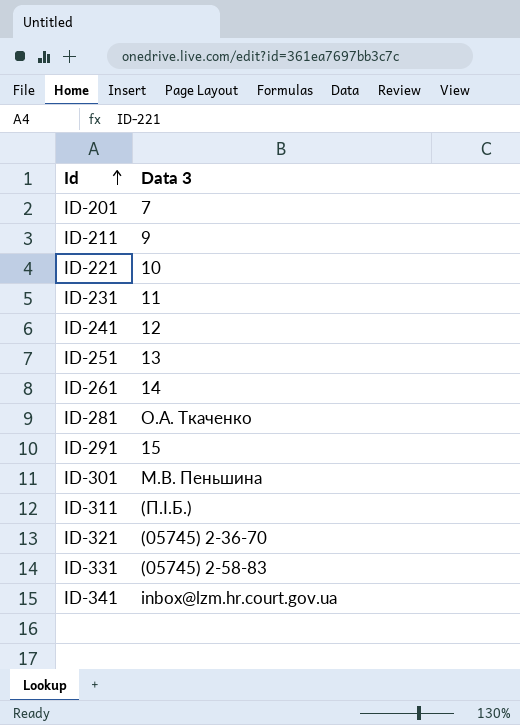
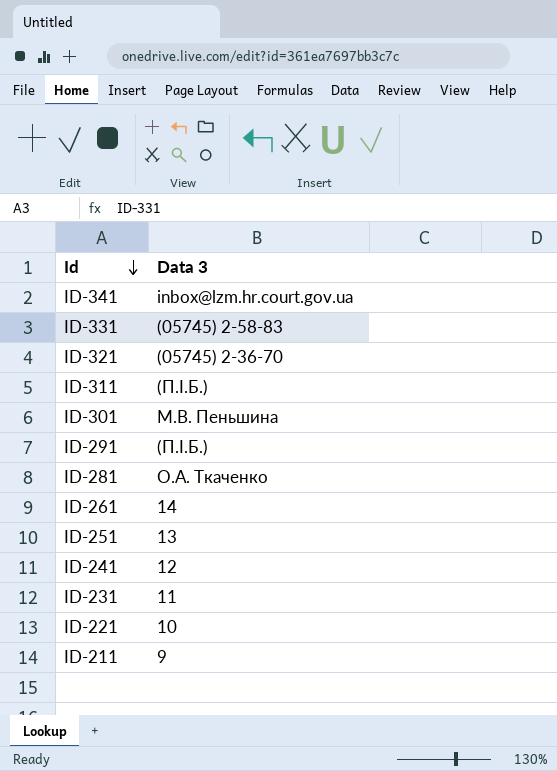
row order: Id ascending -> Id descending
row ID-201: 7 -> none
ID-291 | Data 3: 15 -> (П.І.Б.)

